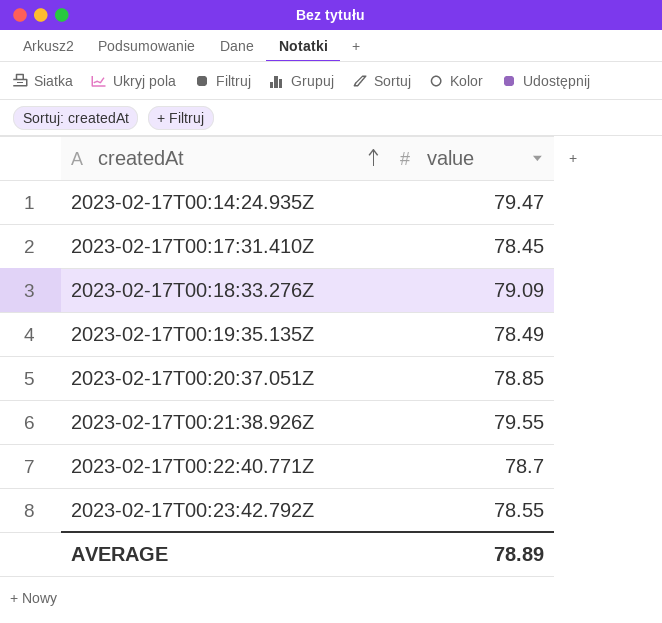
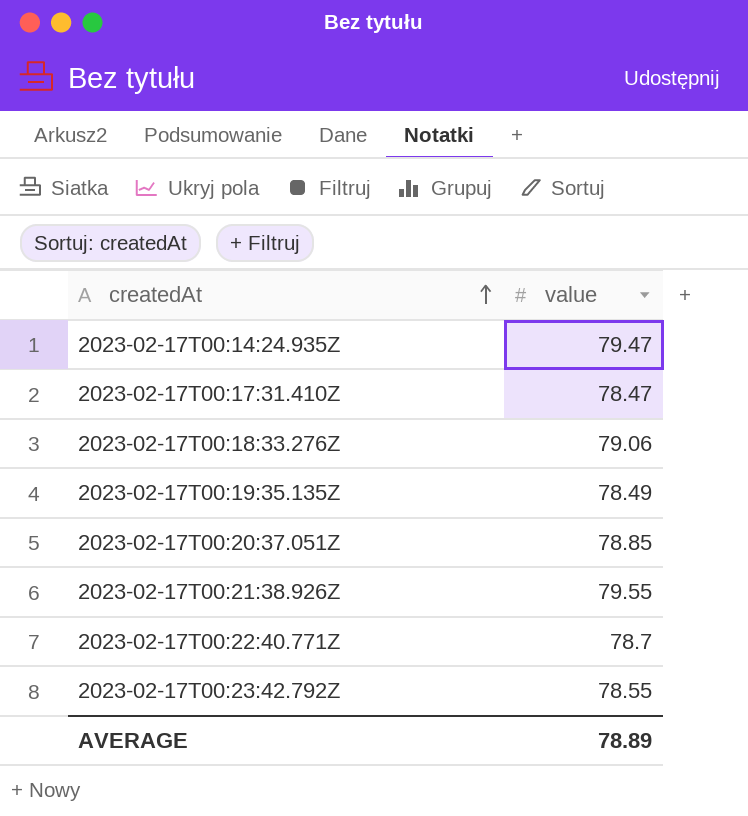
2023-02-17T00:17:31.410Z | value: 78.45 -> 78.47
2023-02-17T00:18:33.276Z | value: 79.09 -> 79.06

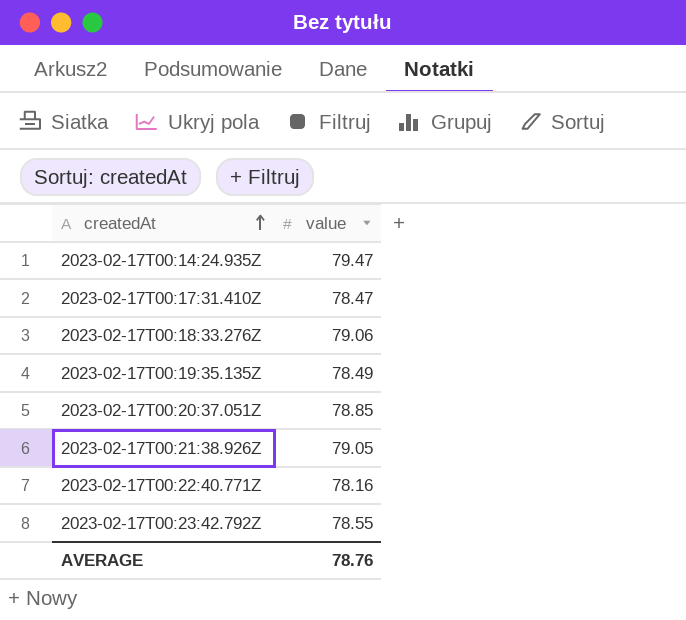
2023-02-17T00:21:38.926Z | value: 79.55 -> 79.05
2023-02-17T00:22:40.771Z | value: 78.7 -> 78.16
AVERAGE | value: 78.89 -> 78.76

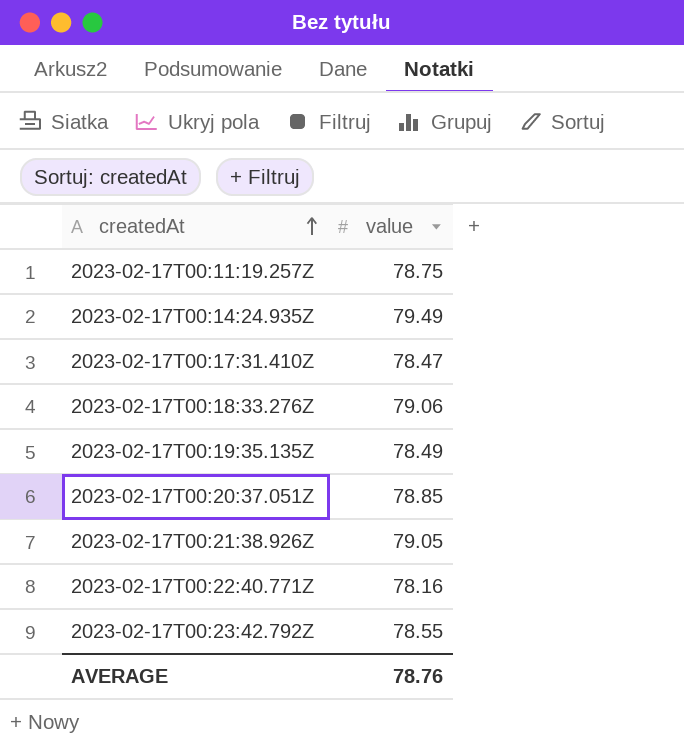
row 2023-02-17T00:11:19.257Z: none -> 78.75
2023-02-17T00:14:24.935Z | value: 79.47 -> 79.49

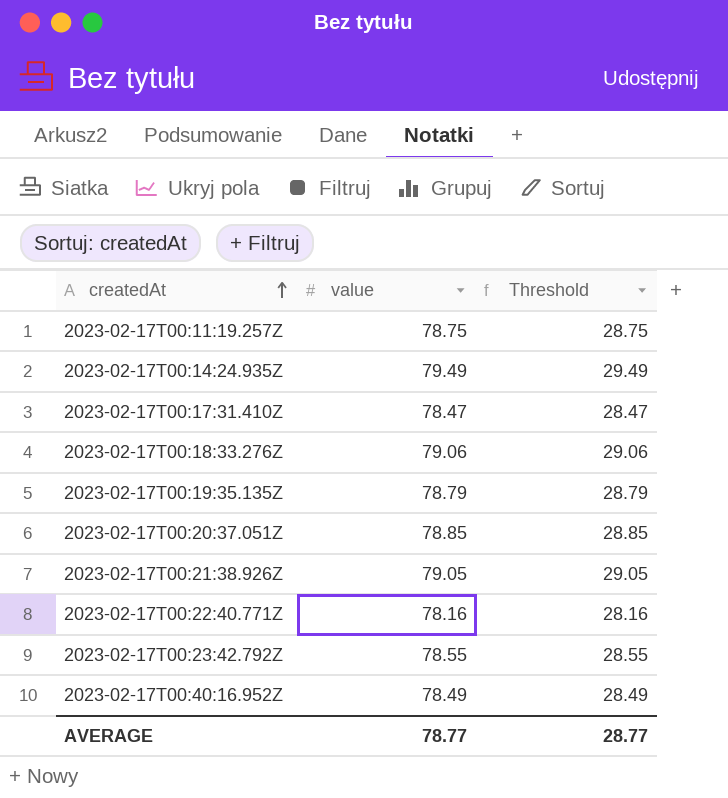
column Threshold | formula: none -> [value] - 50
2023-02-17T00:19:35.135Z | value: 78.49 -> 78.79
row 2023-02-17T00:40:16.952Z: none -> 78.49 | 28.49
AVERAGE | value: 78.76 -> 78.77

